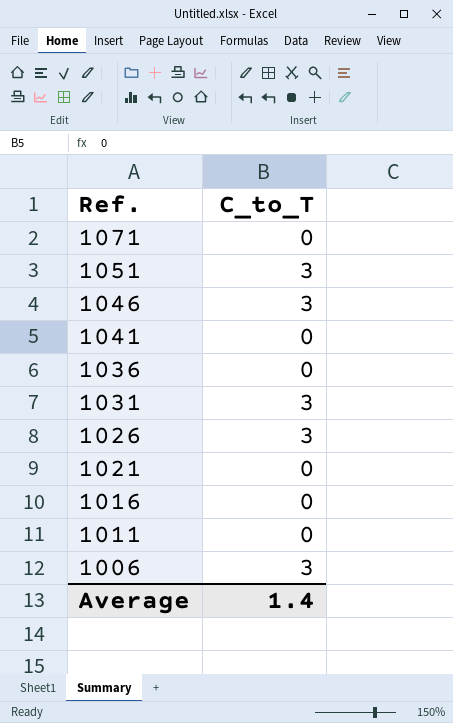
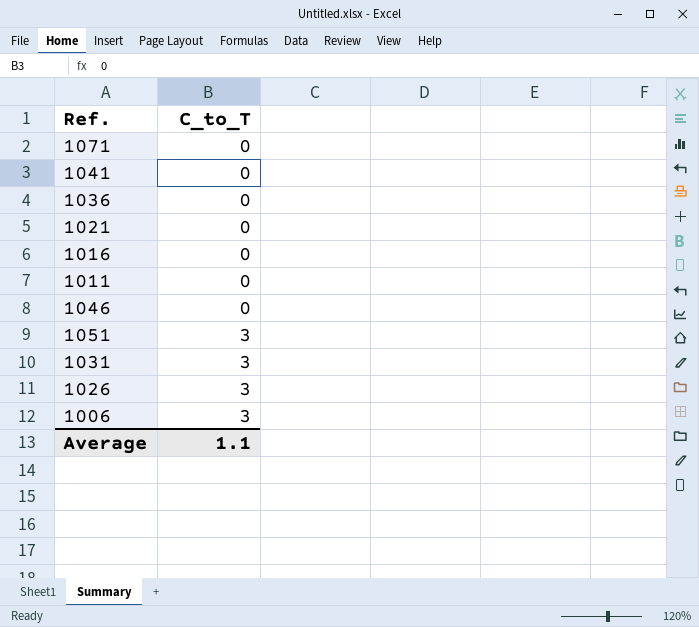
row order: Ref. descending -> C_to_T ascending
1046 | C_to_T: 3 -> 0
Average | C_to_T: 1.4 -> 1.1

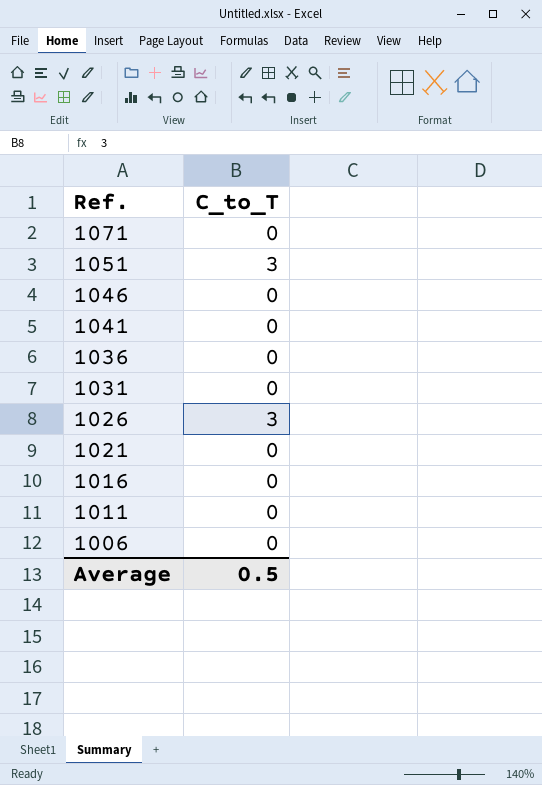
row order: C_to_T ascending -> Ref. descending
1031 | C_to_T: 3 -> 0
1006 | C_to_T: 3 -> 0
Average | C_to_T: 1.1 -> 0.5

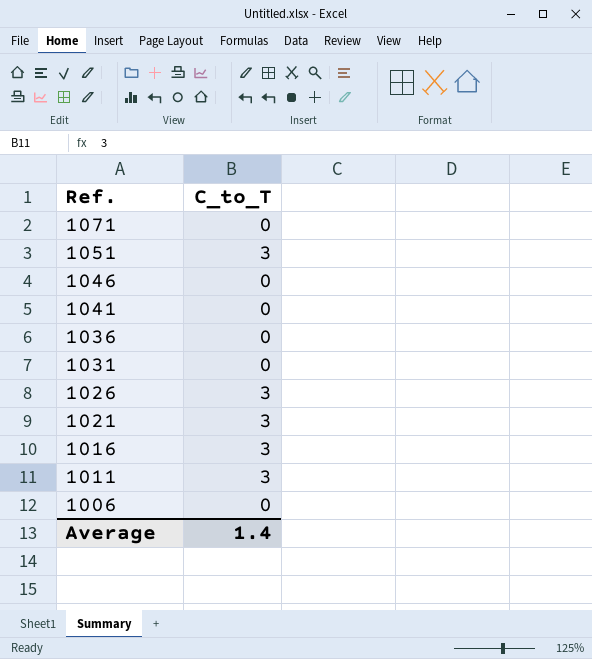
1021 | C_to_T: 0 -> 3
1016 | C_to_T: 0 -> 3
1011 | C_to_T: 0 -> 3
Average | C_to_T: 0.5 -> 1.4

